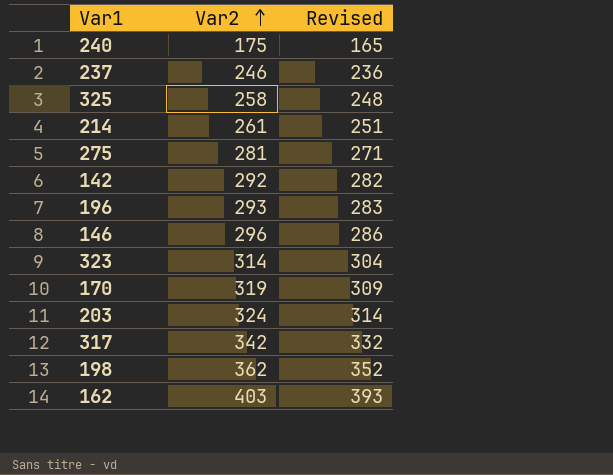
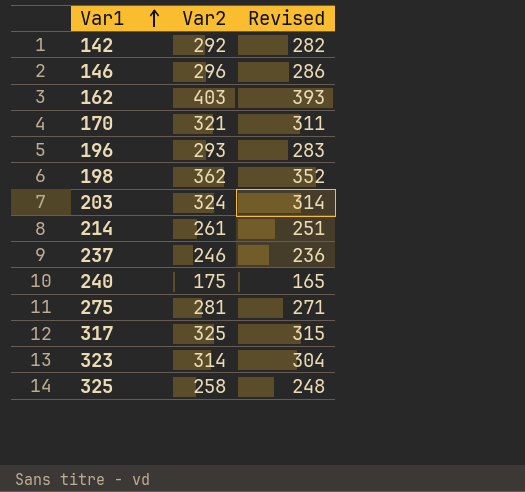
row order: Var2 ascending -> Var1 ascending
170 | Var2: 319 -> 321
170 | Revised: 309 -> 311
317 | Var2: 342 -> 325
317 | Revised: 332 -> 315

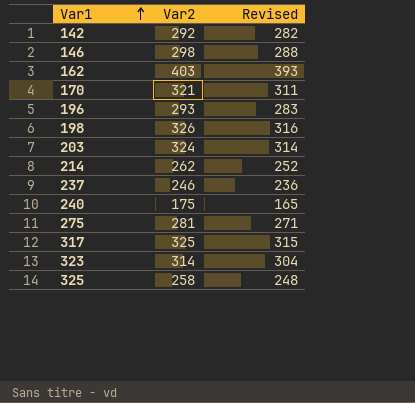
146 | Var2: 296 -> 298
146 | Revised: 286 -> 288
198 | Var2: 362 -> 326
198 | Revised: 352 -> 316
214 | Var2: 261 -> 262
214 | Revised: 251 -> 252

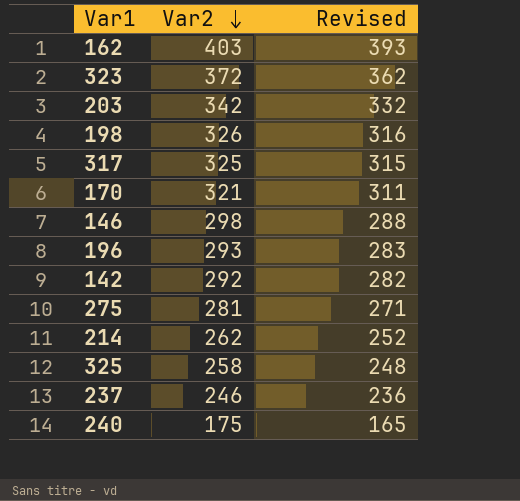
row order: Var1 ascending -> Var2 descending
323 | Var2: 314 -> 372
323 | Revised: 304 -> 362
203 | Var2: 324 -> 342
203 | Revised: 314 -> 332

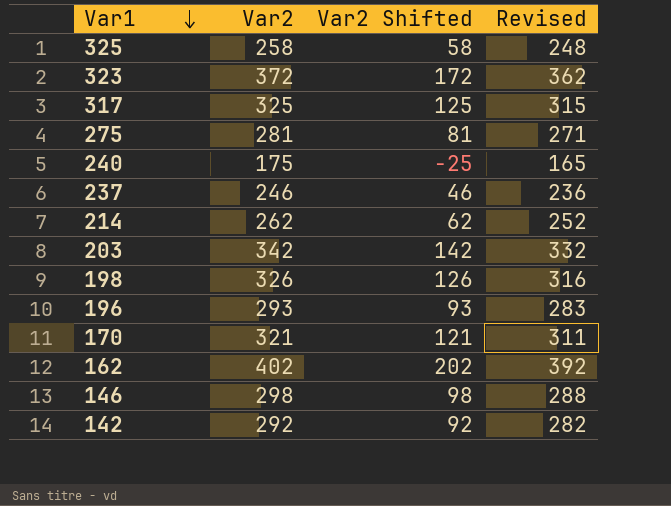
row order: Var2 descending -> Var1 descending
column Var2 Shifted | formula: none -> [Var2] - 200
162 | Var2: 403 -> 402
162 | Revised: 393 -> 392

